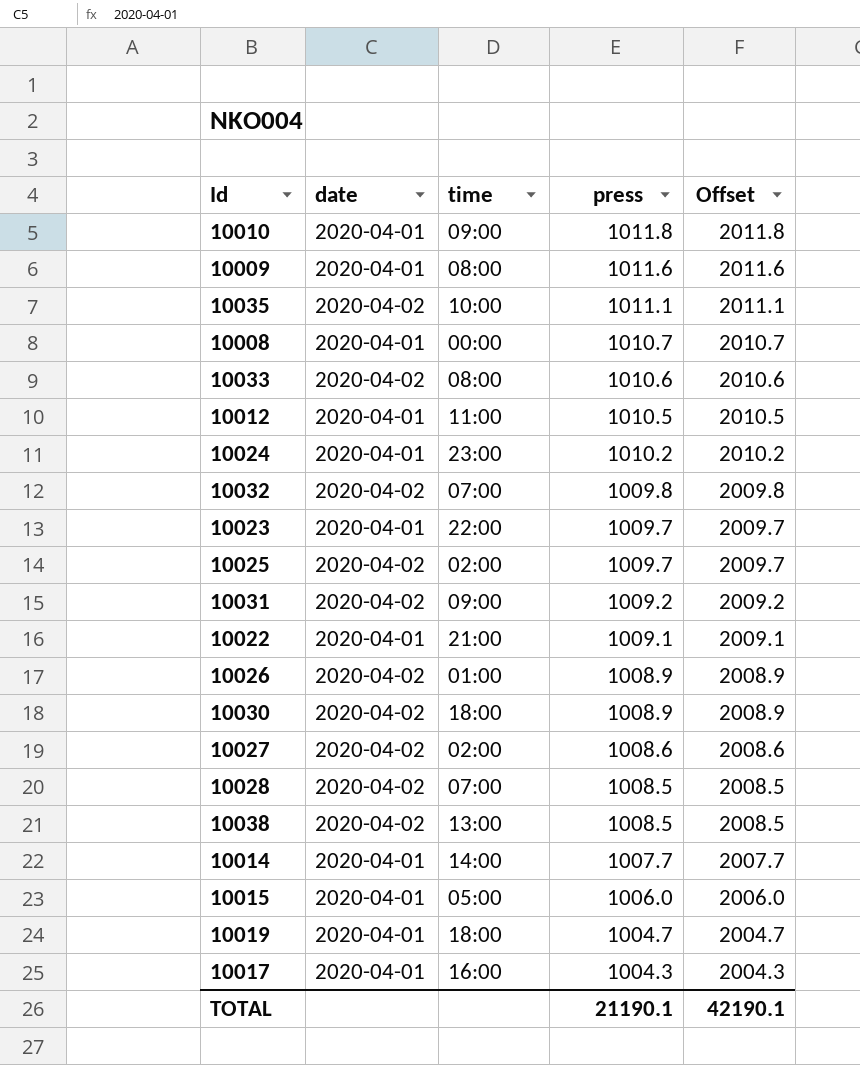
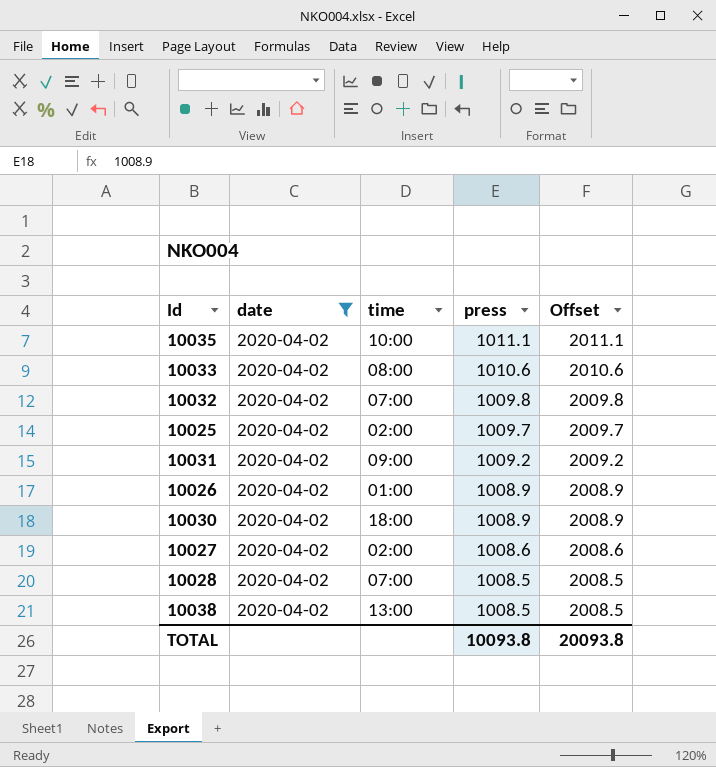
filter: none -> date = 2020-04-02
TOTAL | press: 21190.1 -> 10093.8
TOTAL | Offset: 42190.1 -> 20093.8

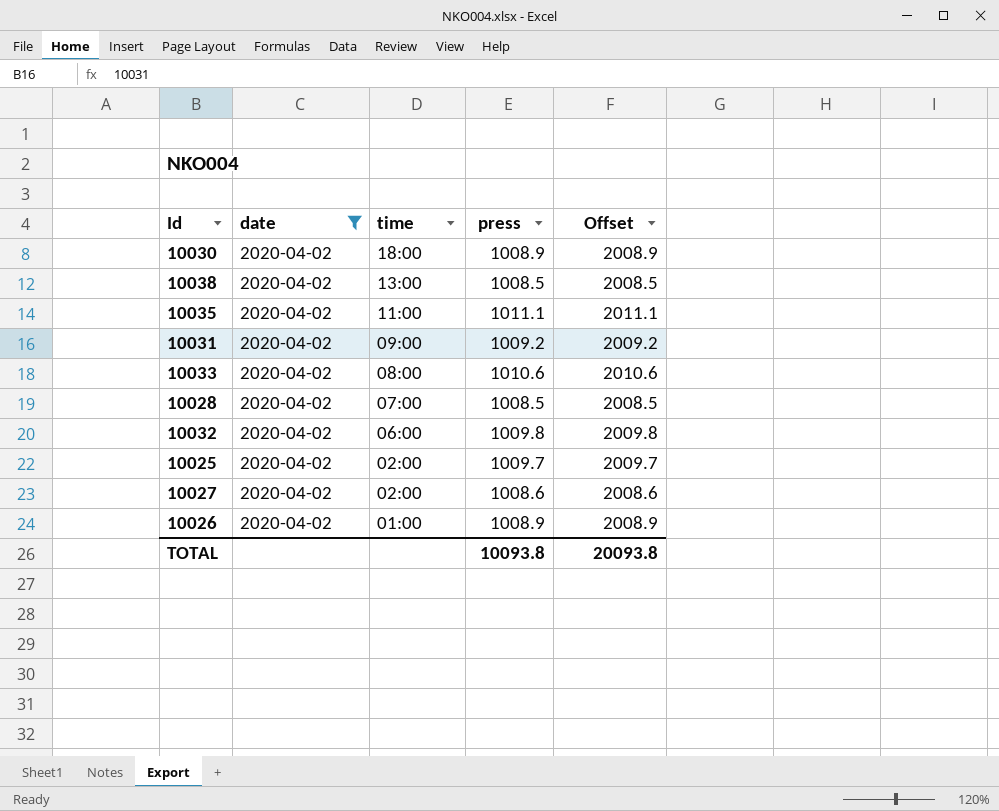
row order: press descending -> time descending
10035 | time: 10:00 -> 11:00
10032 | time: 07:00 -> 06:00

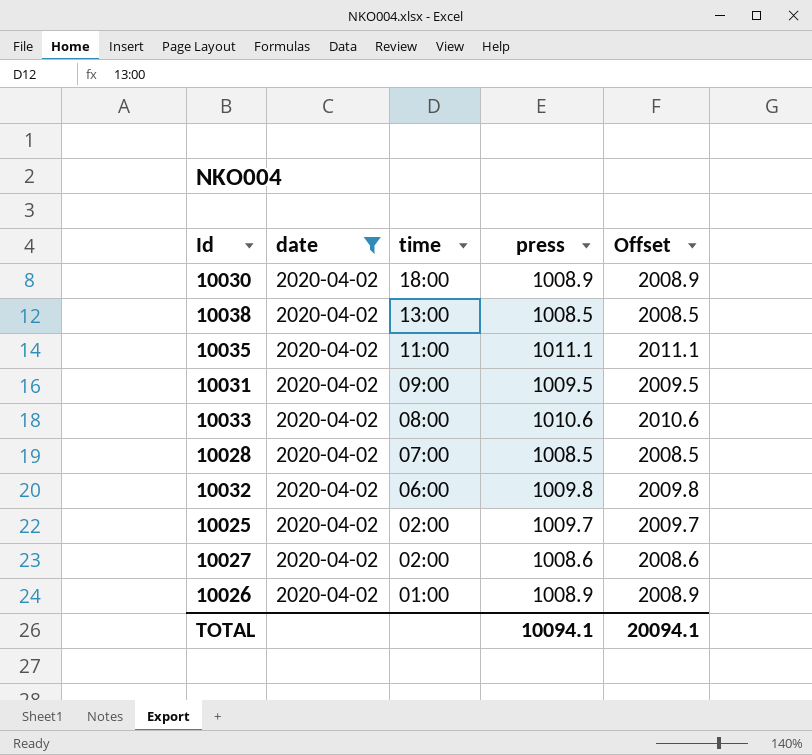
10031 | press: 1009.2 -> 1009.5
10031 | Offset: 2009.2 -> 2009.5
TOTAL | press: 10093.8 -> 10094.1
TOTAL | Offset: 20093.8 -> 20094.1

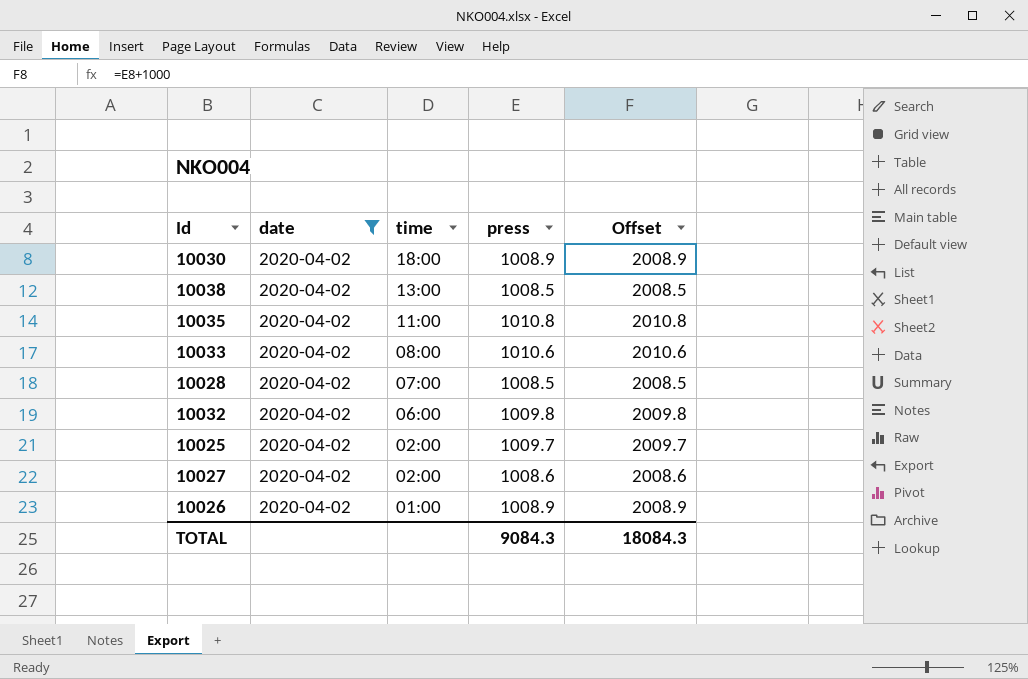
row 10031: 2020-04-02 | 09:00 | 1009.5 | 2009.5 -> none
10035 | press: 1011.1 -> 1010.8
10035 | Offset: 2011.1 -> 2010.8
TOTAL | press: 10094.1 -> 9084.3
TOTAL | Offset: 20094.1 -> 18084.3

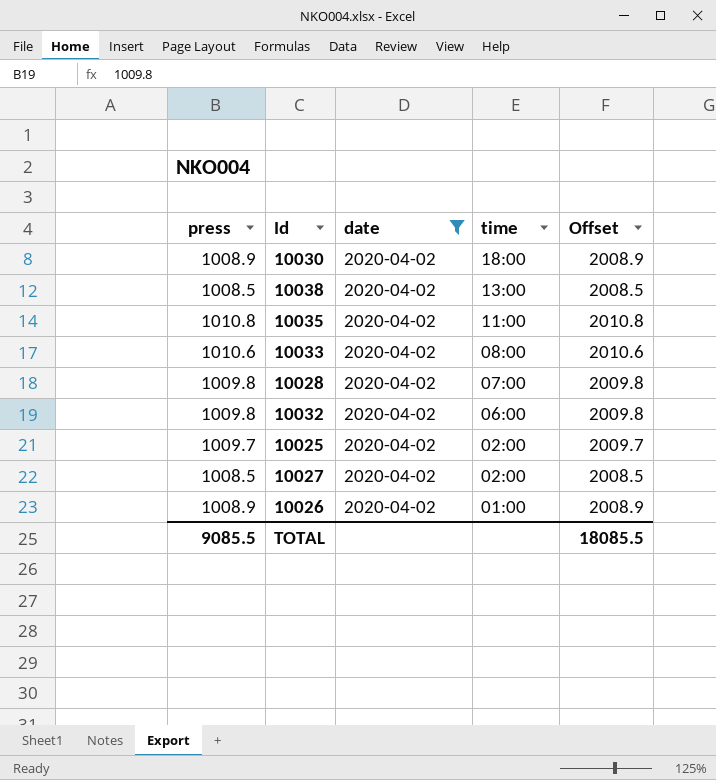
column press | position: 4 -> 1
10028 | press: 1008.5 -> 1009.8
10028 | Offset: 2008.5 -> 2009.8
10027 | press: 1008.6 -> 1008.5
10027 | Offset: 2008.6 -> 2008.5
TOTAL | press: 9084.3 -> 9085.5
TOTAL | Offset: 18084.3 -> 18085.5

